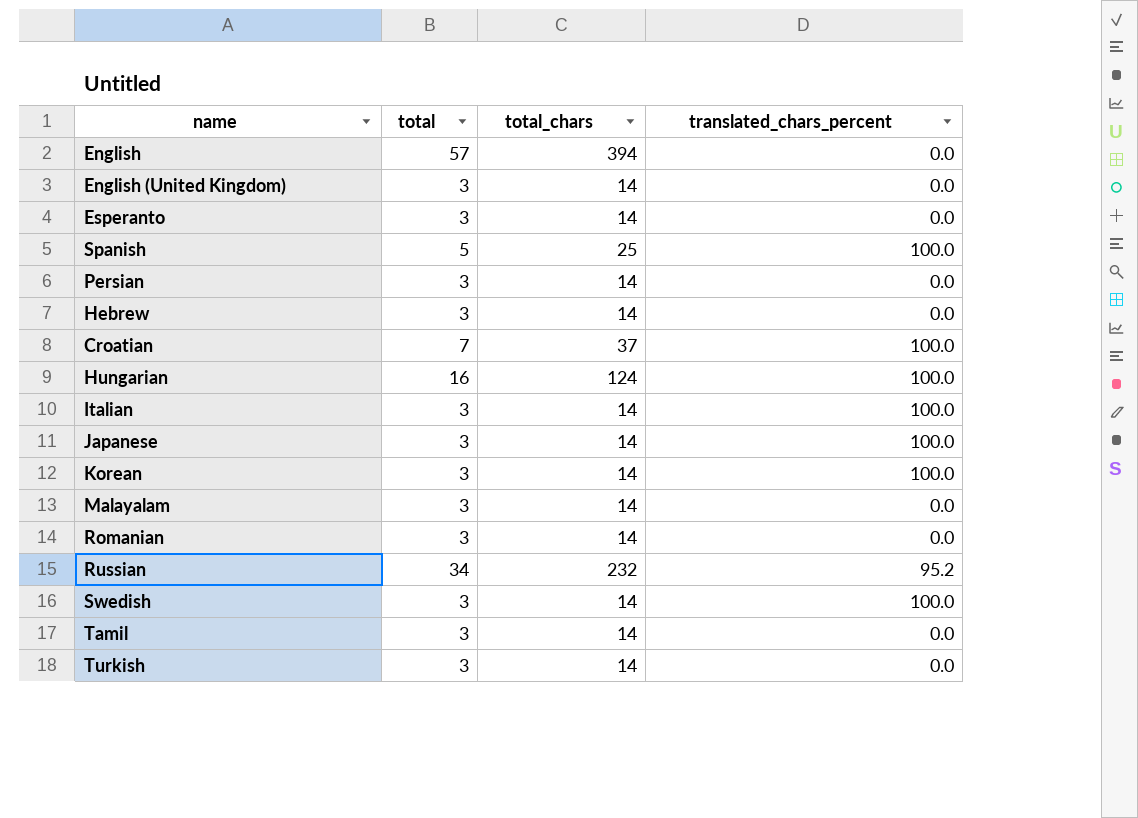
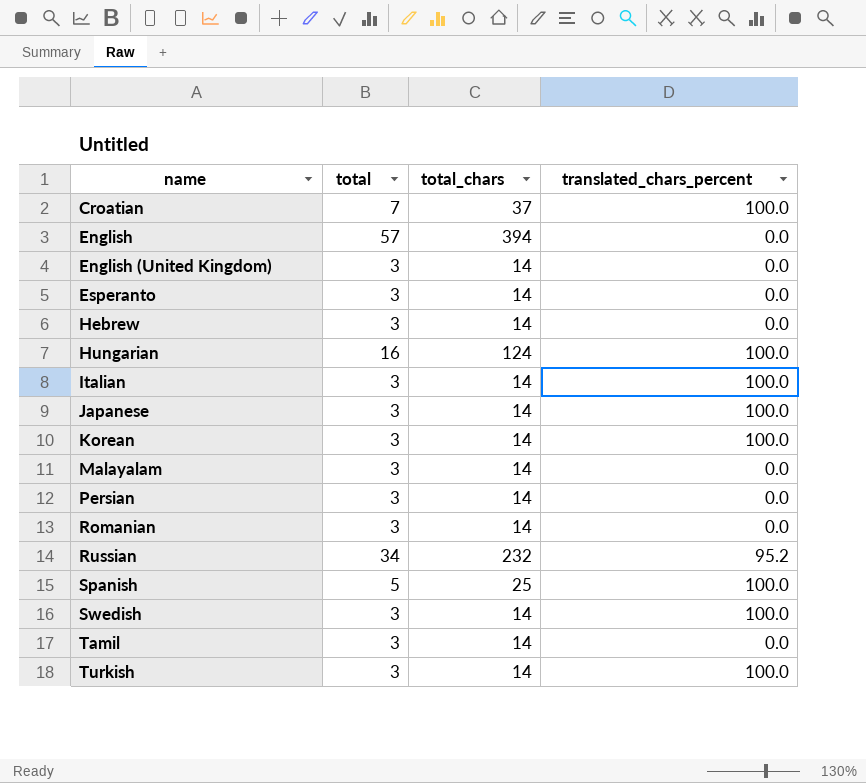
row order: none -> name ascending
Turkish | translated_chars_percent: 0.0 -> 100.0

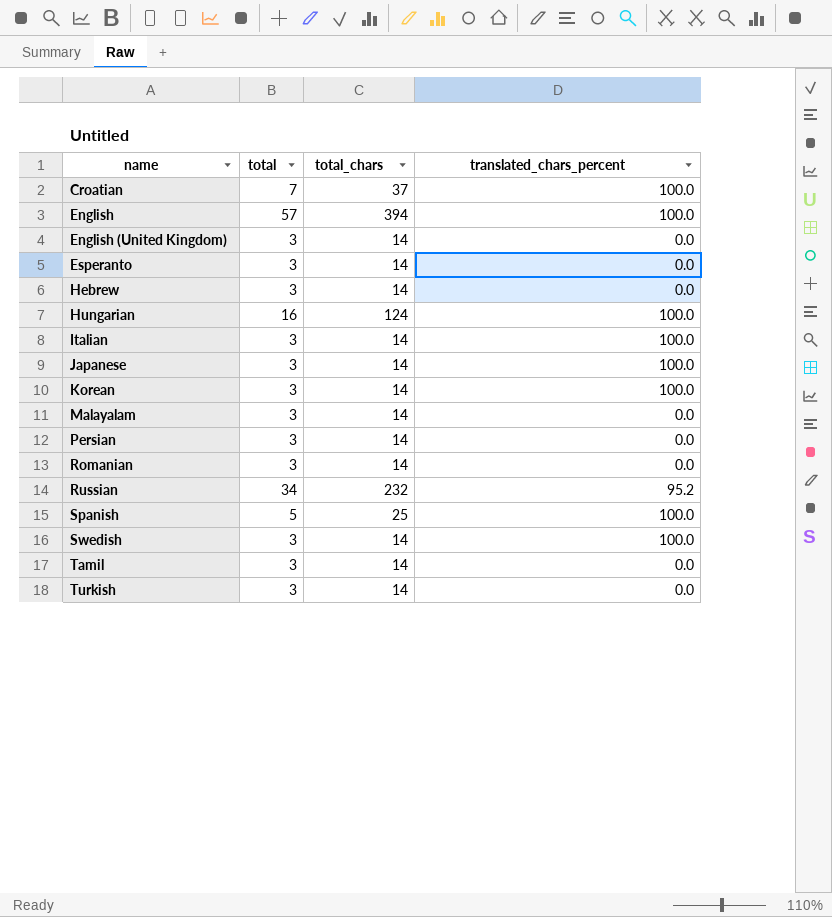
English | translated_chars_percent: 0.0 -> 100.0
Turkish | translated_chars_percent: 100.0 -> 0.0

